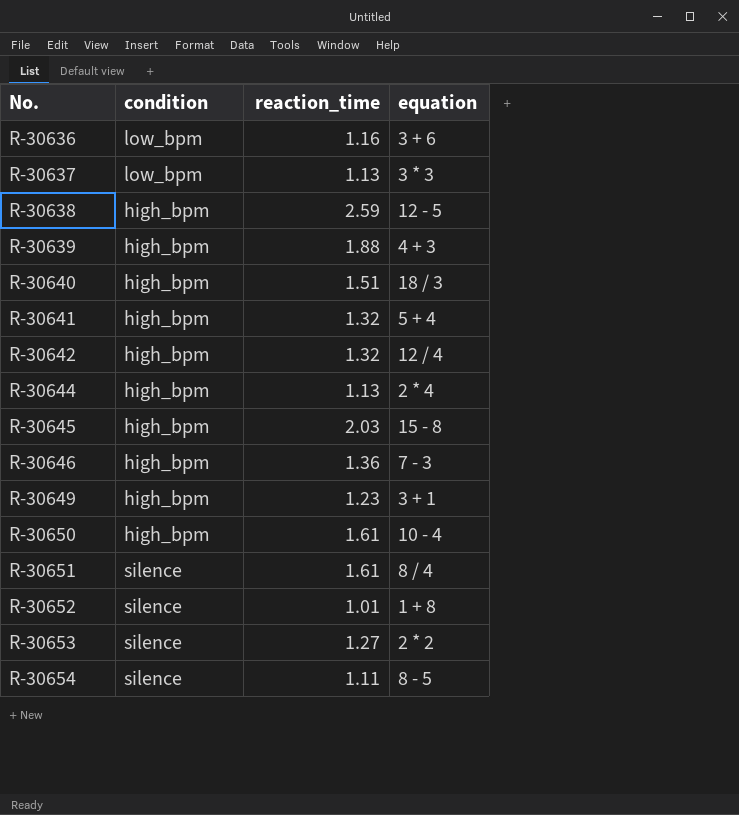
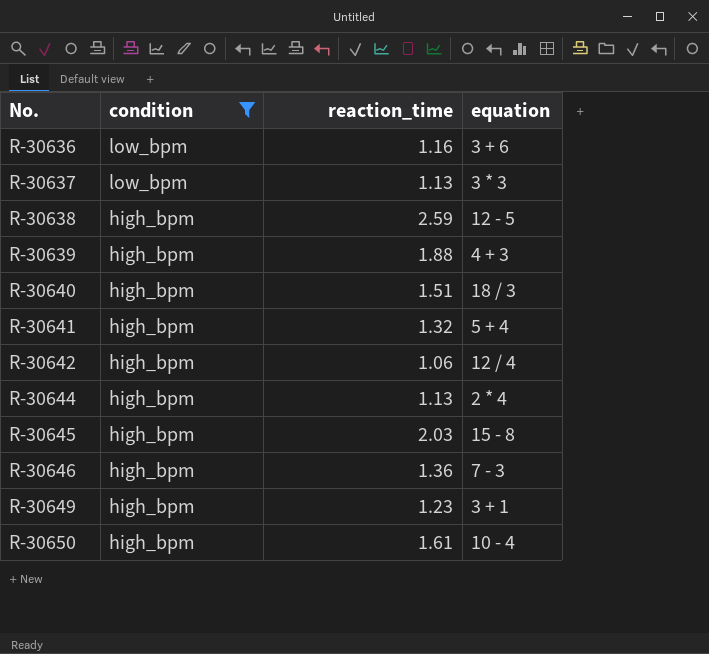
filter: none -> condition != silence
R-30642 | reaction_time: 1.32 -> 1.06

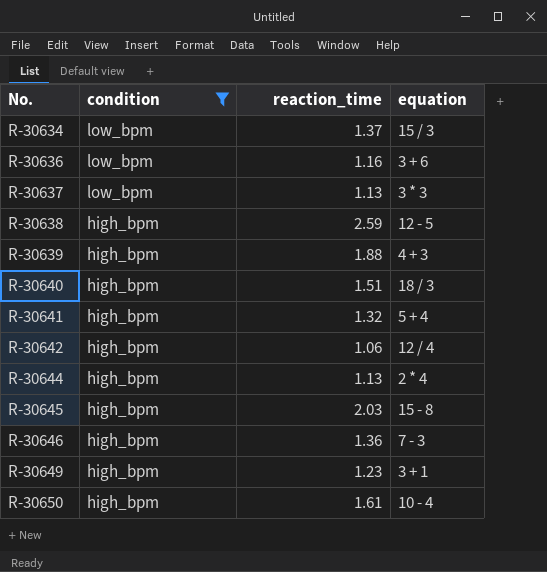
row R-30634: none -> low_bpm | 1.37 | 15 / 3

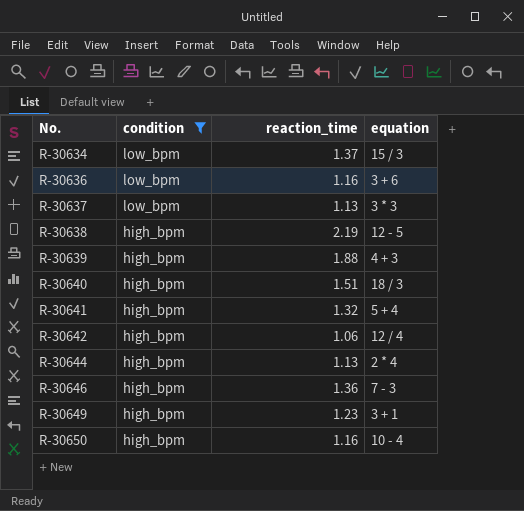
row R-30645: high_bpm | 2.03 | 15 - 8 -> none
R-30638 | reaction_time: 2.59 -> 2.19
R-30650 | reaction_time: 1.61 -> 1.16

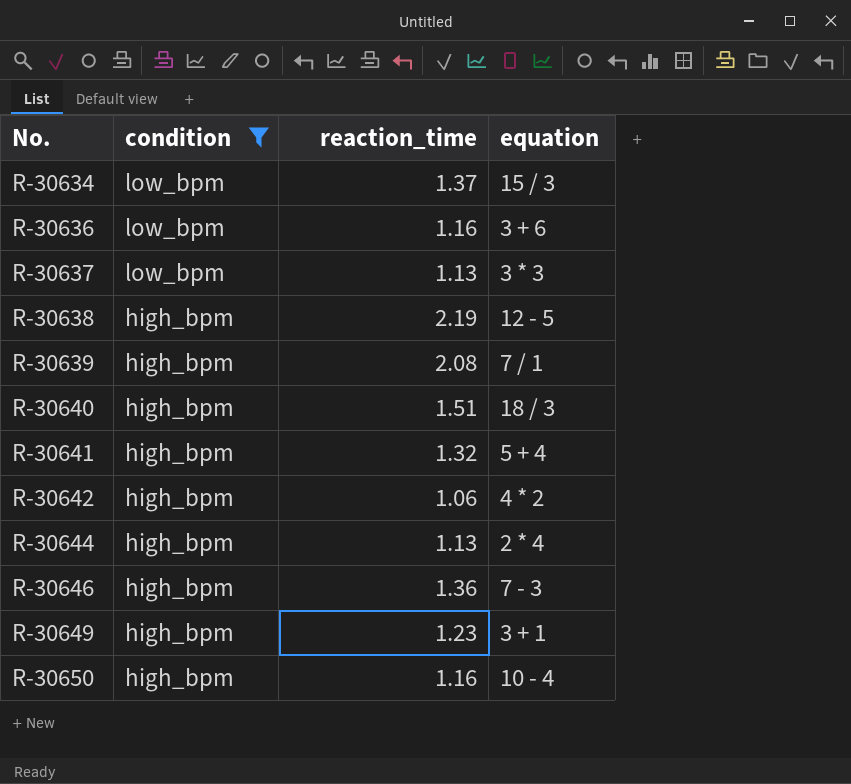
R-30639 | reaction_time: 1.88 -> 2.08
R-30639 | equation: 4 + 3 -> 7 / 1
R-30642 | equation: 12 / 4 -> 4 * 2

